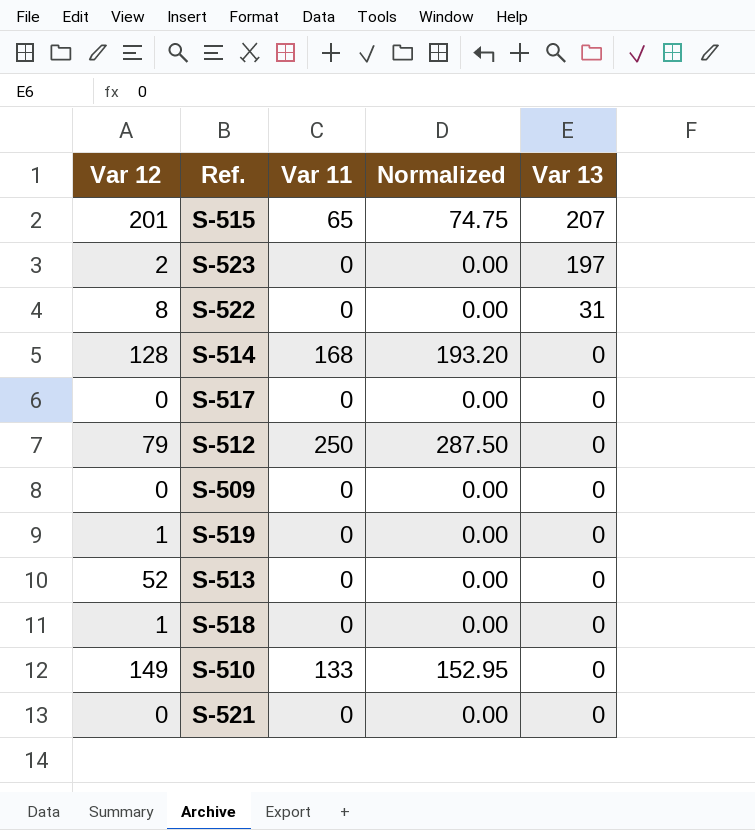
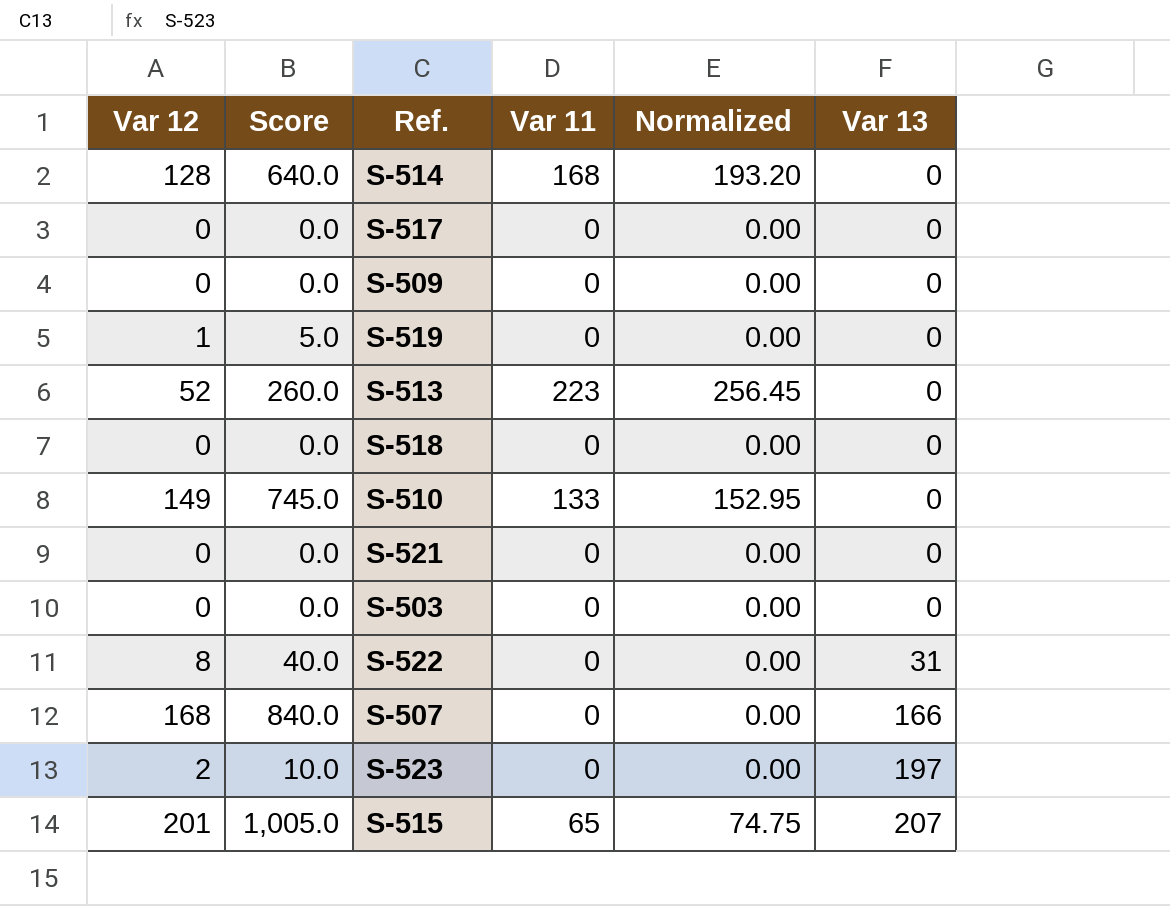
row order: Var 13 descending -> Var 13 ascending
column Score | formula: none -> [Var 12] * 5
row S-512: 79 | 250 | 287.50 | 0 -> none
S-513 | Var 11: 0 -> 223
S-513 | Normalized: 0.00 -> 256.45
S-518 | Var 12: 1 -> 0
row S-503: none -> 0 | 0.0 | 0 | 0.00 | 0
row S-507: none -> 168 | 840.0 | 0 | 0.00 | 166

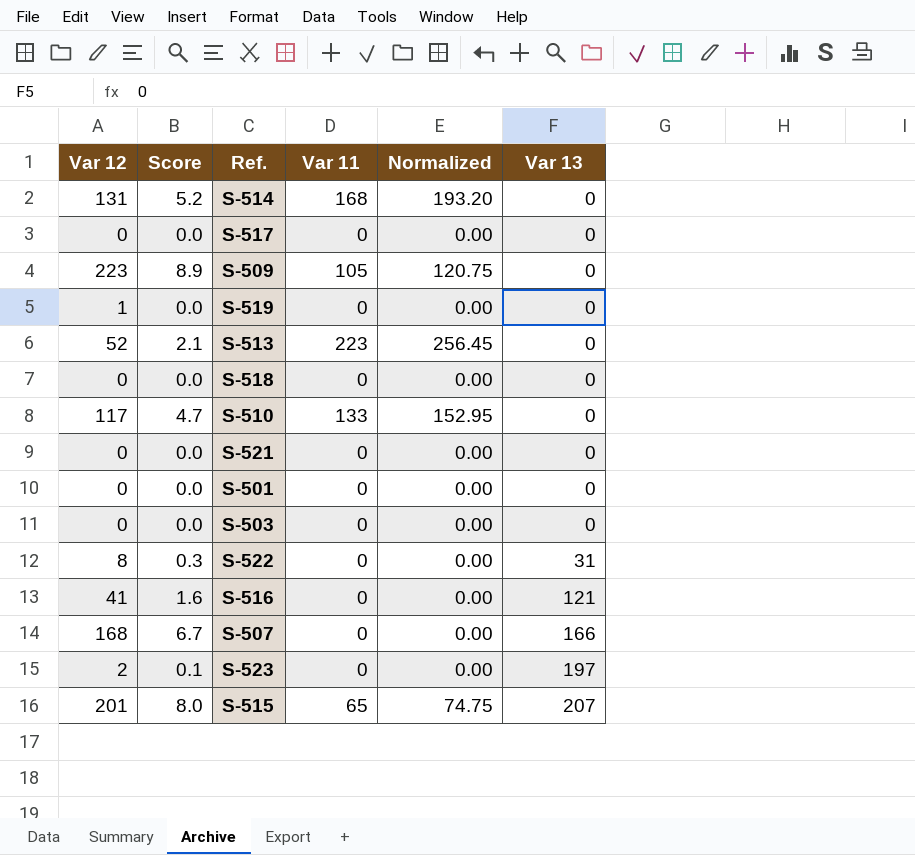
column Score | formula: [Var 12] * 5 -> [Var 12] * 0.04
S-514 | Var 12: 128 -> 131
S-509 | Var 12: 0 -> 223
S-509 | Var 11: 0 -> 105
S-509 | Normalized: 0.00 -> 120.75
S-510 | Var 12: 149 -> 117
row S-501: none -> 0 | 0.0 | 0 | 0.00 | 0
row S-516: none -> 41 | 1.6 | 0 | 0.00 | 121

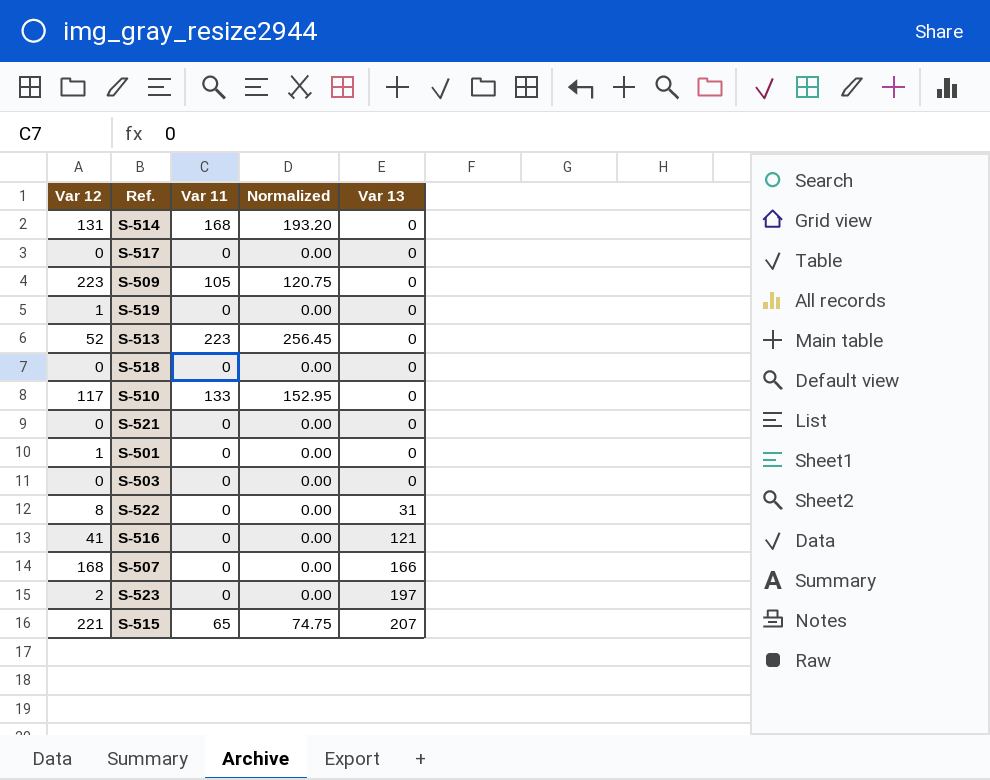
column Score | formula: [Var 12] * 0.04 -> none
S-501 | Var 12: 0 -> 1
S-515 | Var 12: 201 -> 221

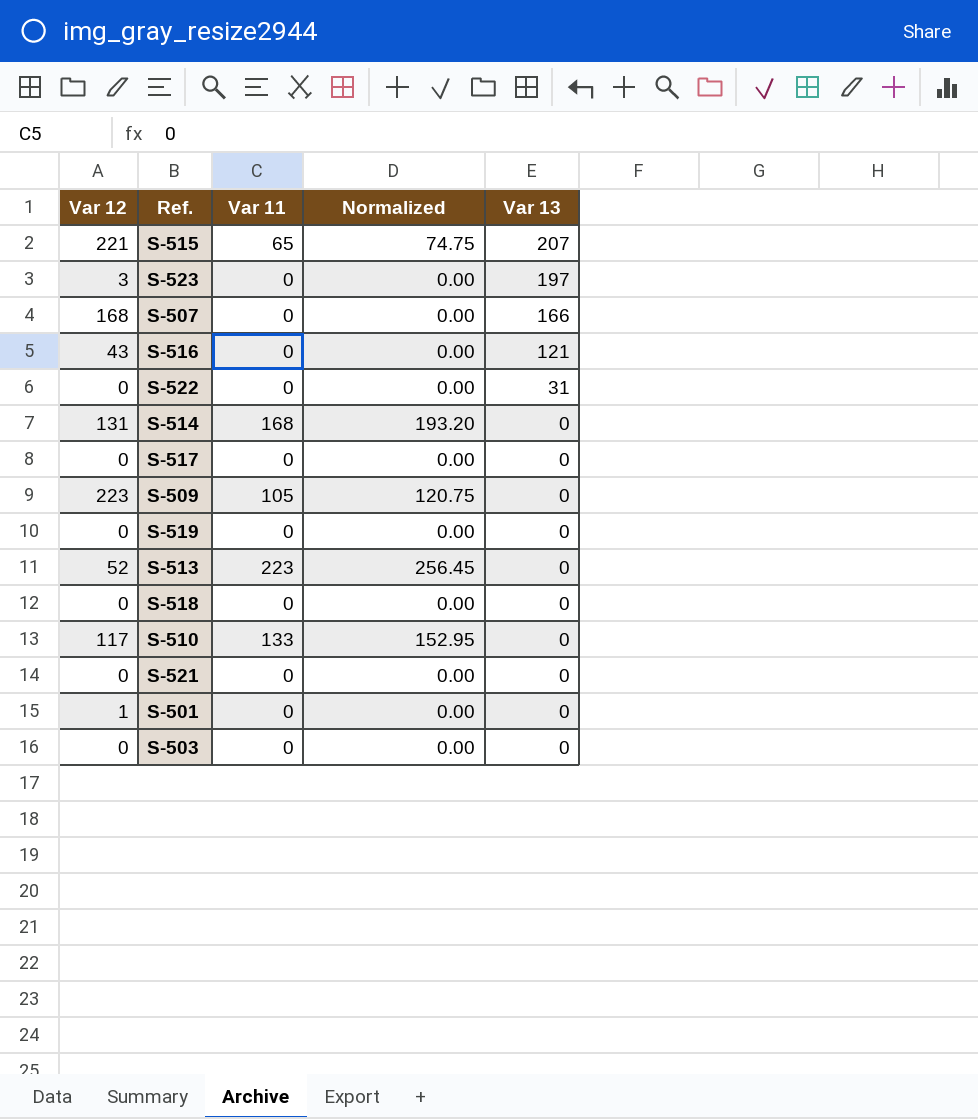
row order: Var 13 ascending -> Var 13 descending
S-523 | Var 12: 2 -> 3
S-516 | Var 12: 41 -> 43
S-522 | Var 12: 8 -> 0
S-519 | Var 12: 1 -> 0

